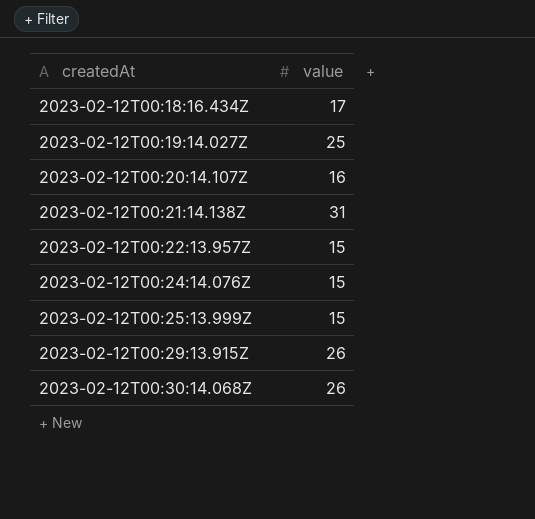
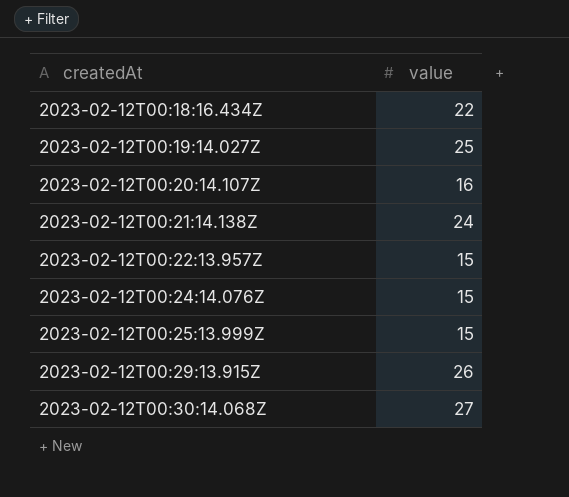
2023-02-12T00:18:16.434Z | value: 17 -> 22
2023-02-12T00:21:14.138Z | value: 31 -> 24
2023-02-12T00:30:14.068Z | value: 26 -> 27

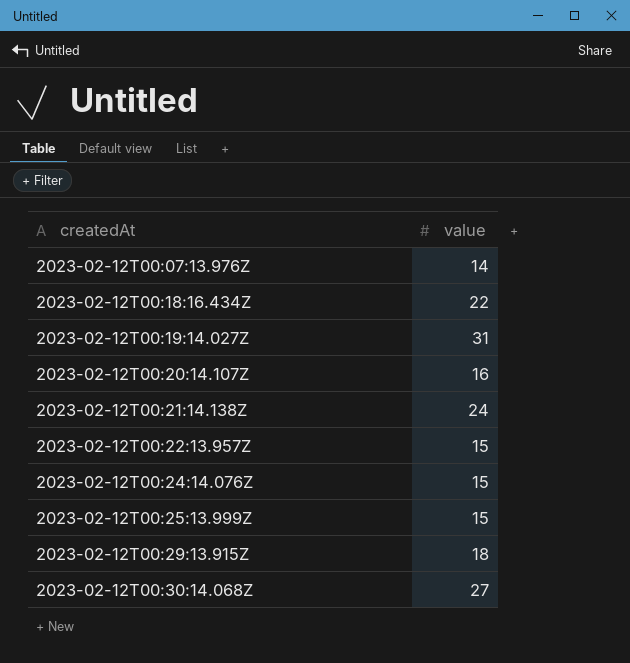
row 2023-02-12T00:07:13.976Z: none -> 14
2023-02-12T00:19:14.027Z | value: 25 -> 31
2023-02-12T00:29:13.915Z | value: 26 -> 18

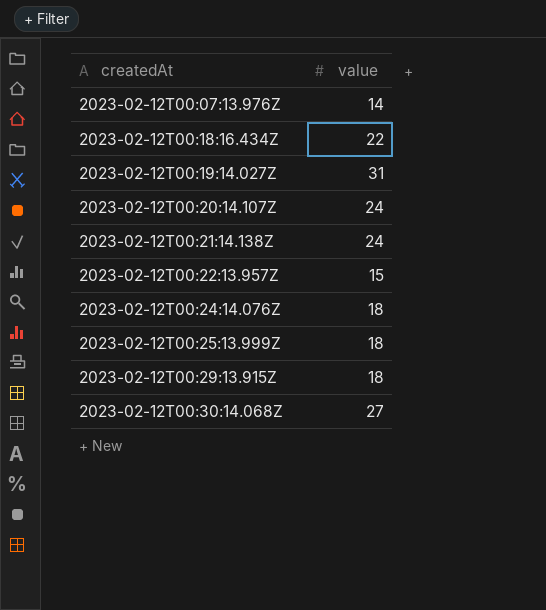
2023-02-12T00:20:14.107Z | value: 16 -> 24
2023-02-12T00:24:14.076Z | value: 15 -> 18
2023-02-12T00:25:13.999Z | value: 15 -> 18

